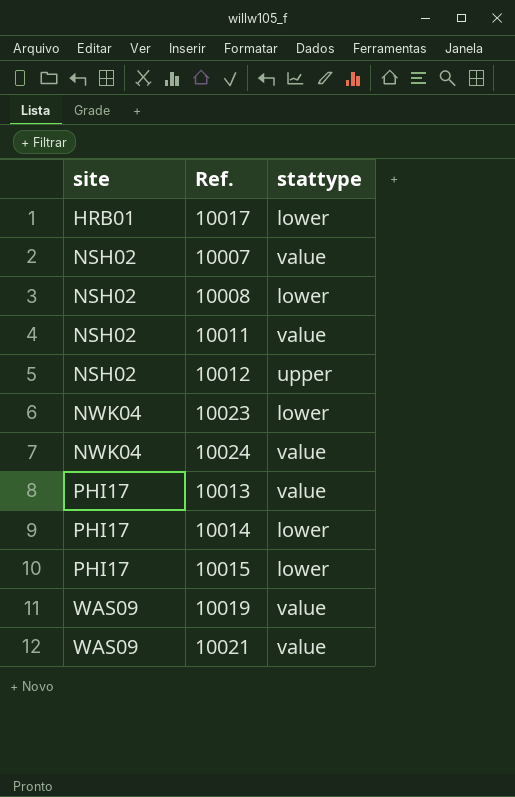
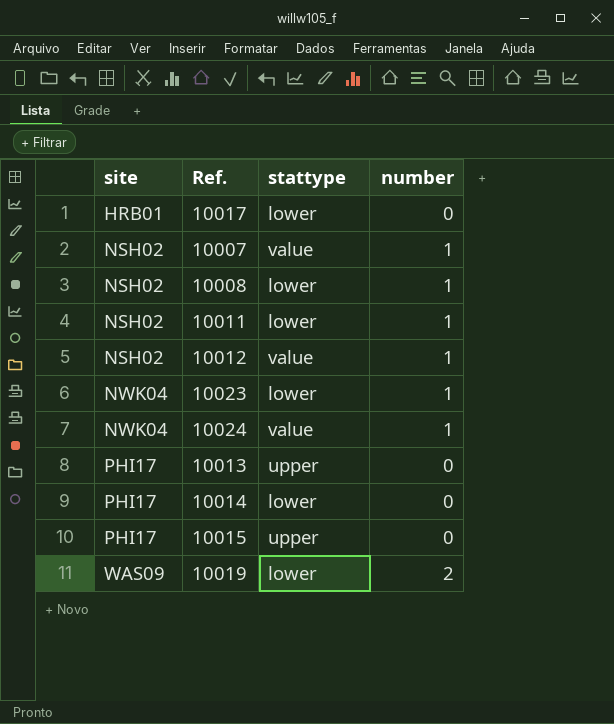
column number | position: none -> 4
row 10021: WAS09 | value -> none
10011 | stattype: value -> lower
10012 | stattype: upper -> value
10013 | stattype: value -> upper
10015 | stattype: lower -> upper
10019 | stattype: value -> lower

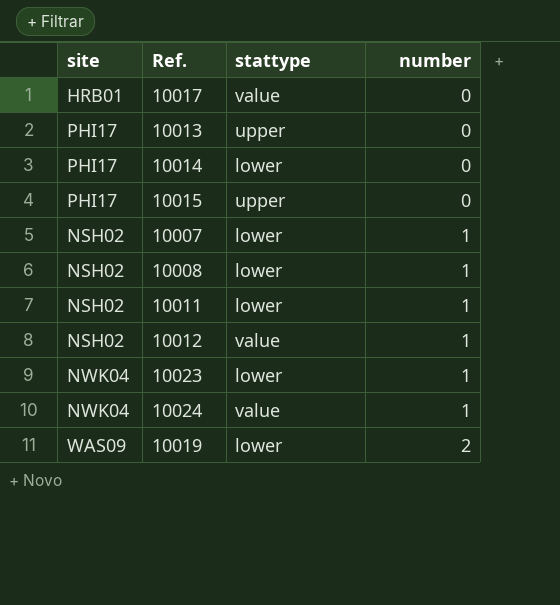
row order: site ascending -> number ascending
10017 | stattype: lower -> value
10007 | stattype: value -> lower

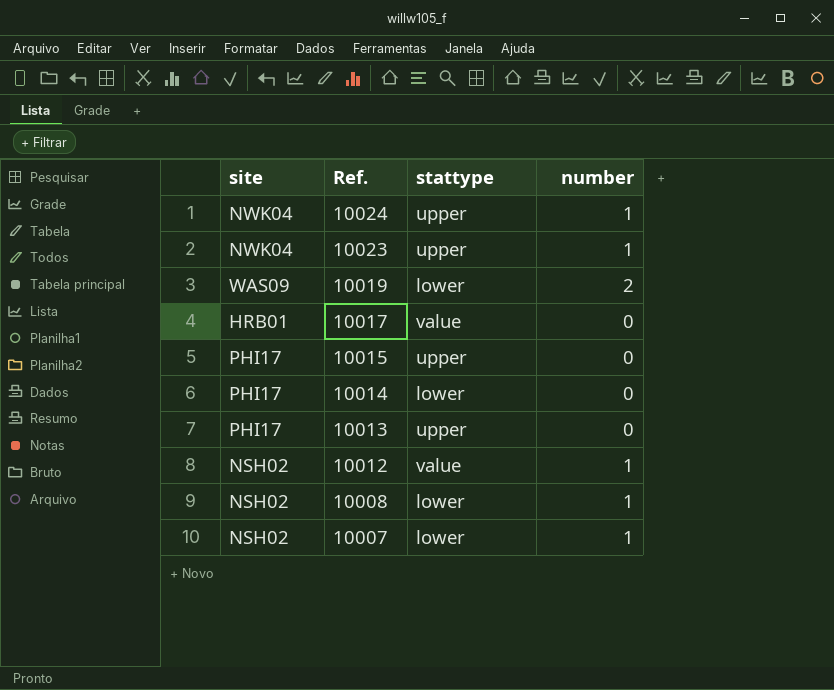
row order: number ascending -> Ref. descending
row 10011: NSH02 | lower | 1 -> none
10024 | stattype: value -> upper
10023 | stattype: lower -> upper

